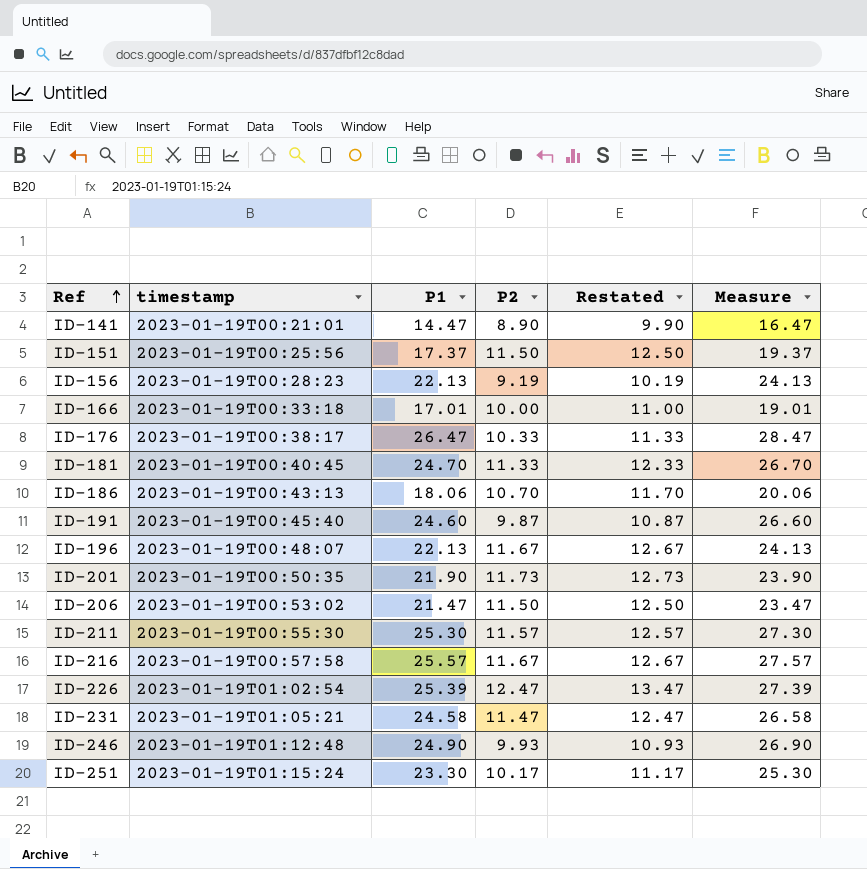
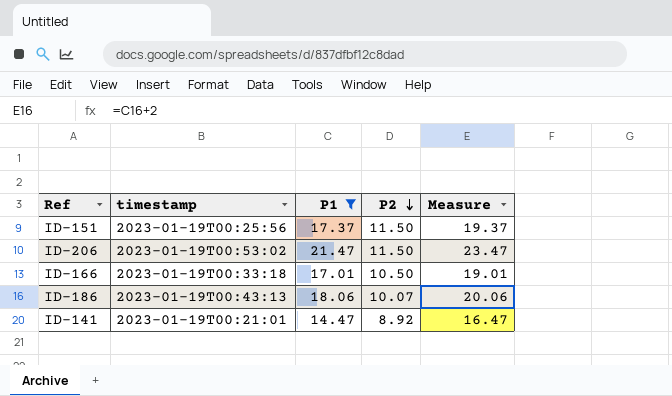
filter: none -> P1 <= 21.47
row order: Ref ascending -> P2 descending
column Restated | formula: [P2] + 1 -> none
ID-166 | P2: 10.00 -> 10.50
ID-186 | P2: 10.70 -> 10.07
ID-141 | P2: 8.90 -> 8.92

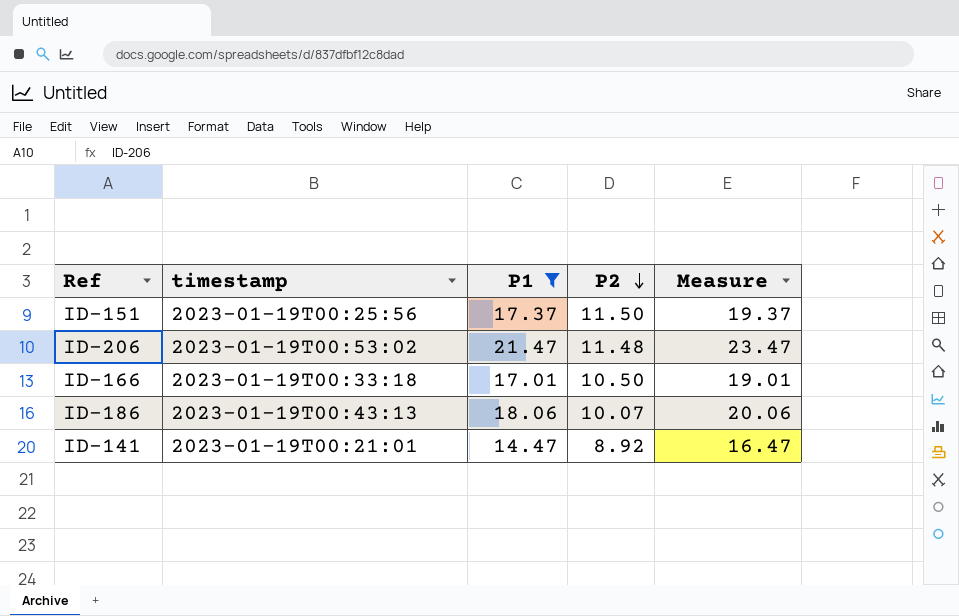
ID-206 | P2: 11.50 -> 11.48

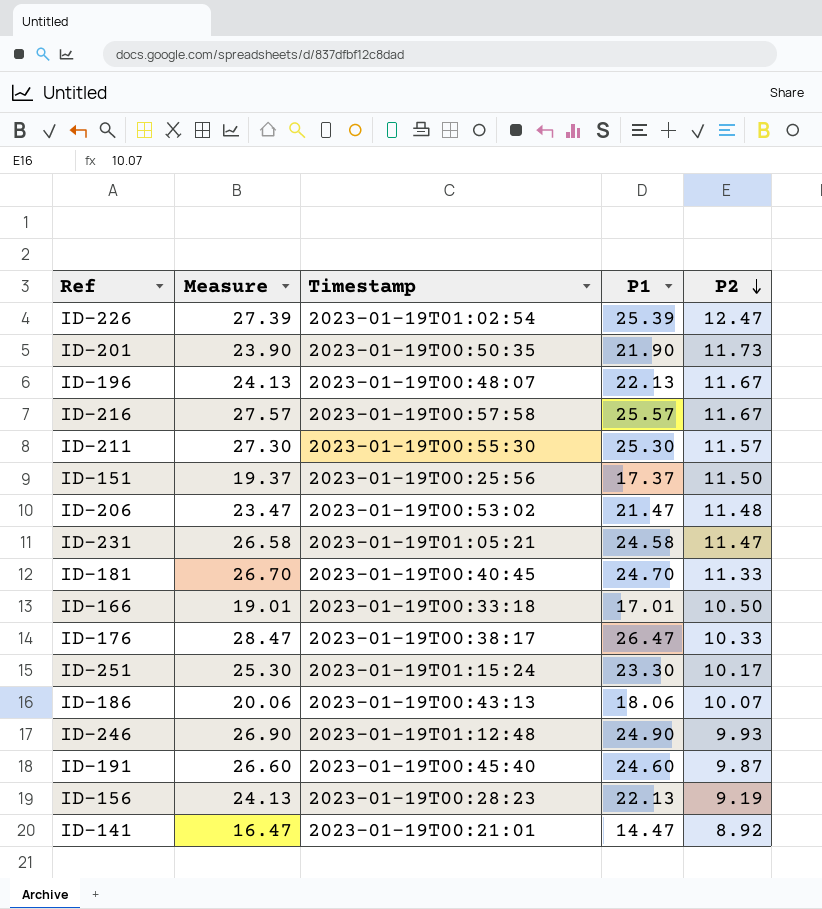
filter: P1 <= 21.47 -> none
column Measure | position: 5 -> 2
column name: timestamp -> Timestamp

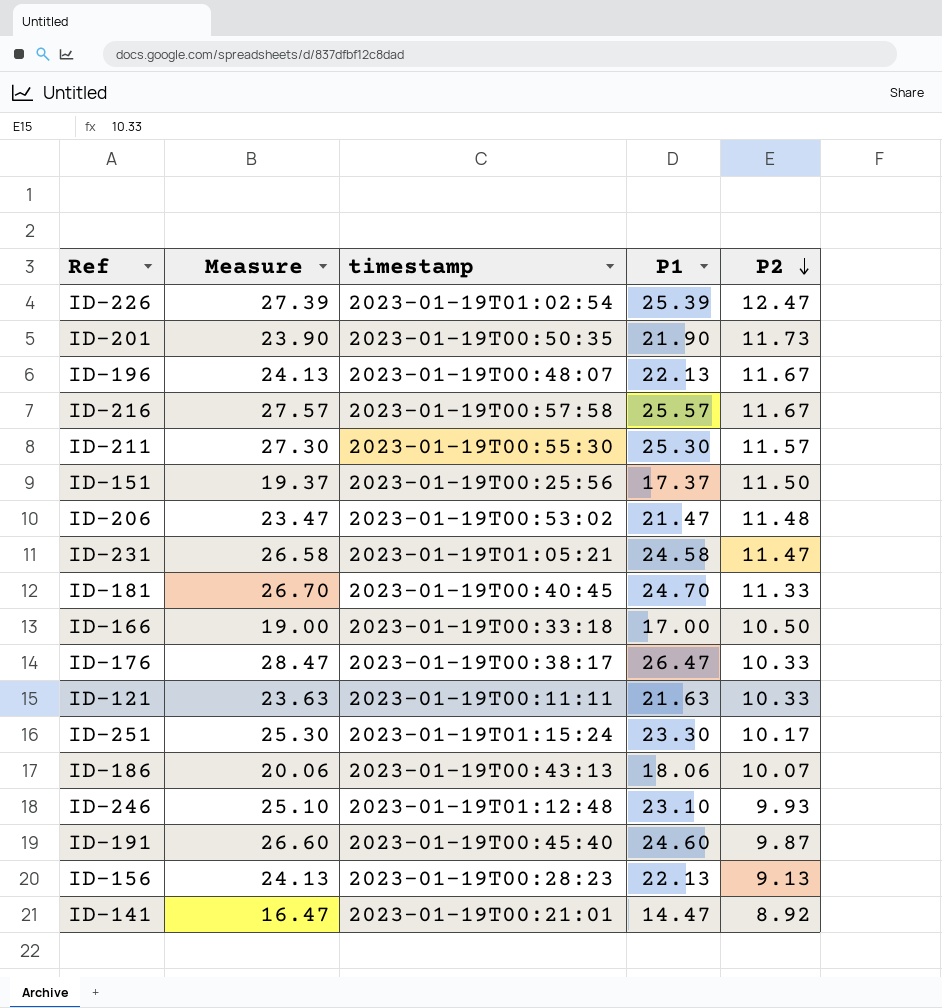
column name: Timestamp -> timestamp
ID-166 | Measure: 19.01 -> 19.00
ID-166 | P1: 17.01 -> 17.00
row ID-121: none -> 23.63 | 2023-01-19T00:11:11 | 21.63 | 10.33
ID-246 | Measure: 26.90 -> 25.10
ID-246 | P1: 24.90 -> 23.10
ID-156 | P2: 9.19 -> 9.13

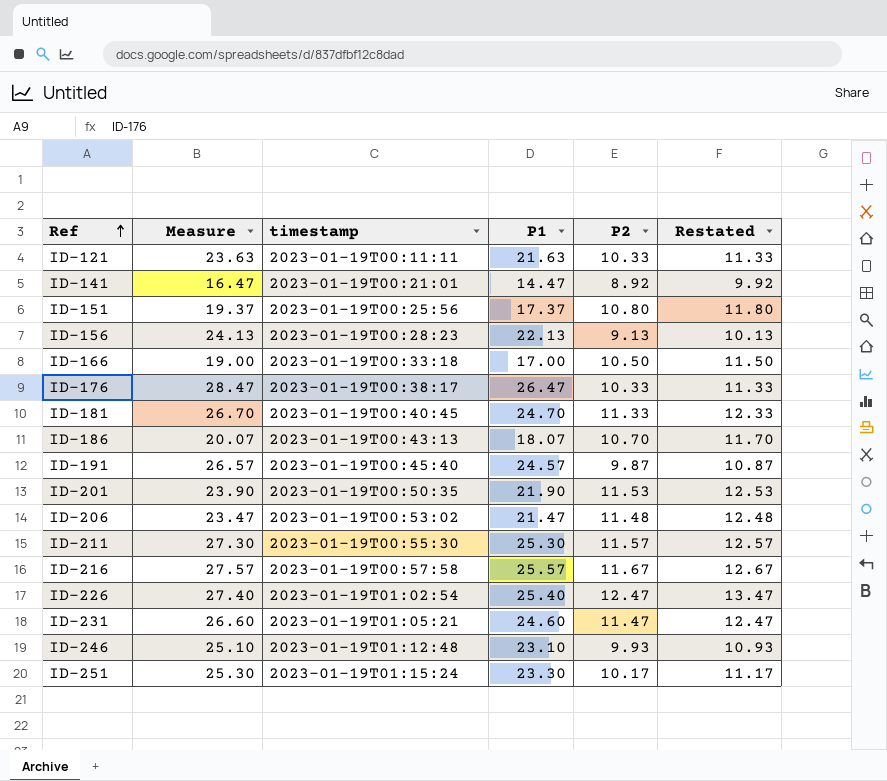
row order: P2 descending -> Ref ascending
column Restated | formula: none -> [P2] + 1
row ID-196: 24.13 | 2023-01-19T00:48:07 | 22.13 | 11.67 -> none
ID-151 | P2: 11.50 -> 10.80
ID-186 | Measure: 20.06 -> 20.07
ID-186 | P1: 18.06 -> 18.07
ID-186 | P2: 10.07 -> 10.70
ID-191 | Measure: 26.60 -> 26.57
ID-191 | P1: 24.60 -> 24.57
ID-201 | P2: 11.73 -> 11.53
ID-226 | Measure: 27.39 -> 27.40
ID-226 | P1: 25.39 -> 25.40
ID-231 | Measure: 26.58 -> 26.60
ID-231 | P1: 24.58 -> 24.60

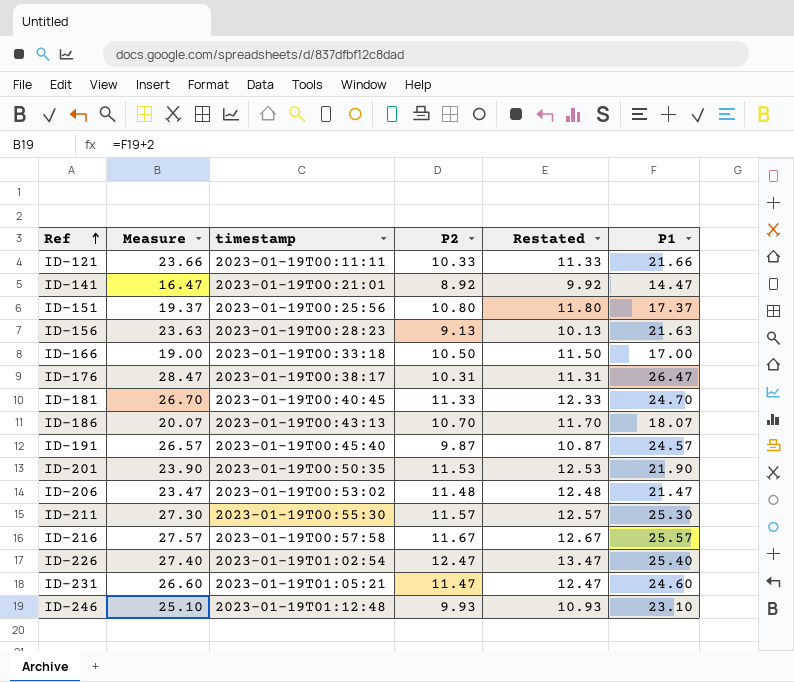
column P1 | position: 4 -> 6
row ID-251: 25.30 | 2023-01-19T01:15:24 | 23.30 | 10.17 | 11.17 -> none
ID-121 | Measure: 23.63 -> 23.66
ID-121 | P1: 21.63 -> 21.66
ID-156 | Measure: 24.13 -> 23.63
ID-156 | P1: 22.13 -> 21.63
ID-176 | P2: 10.33 -> 10.31
ID-176 | Restated: 11.33 -> 11.31

